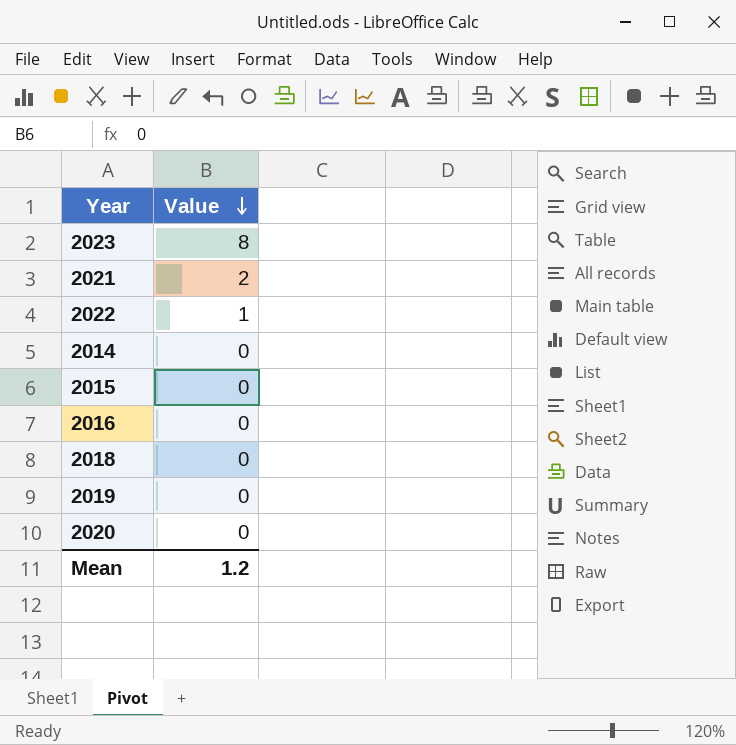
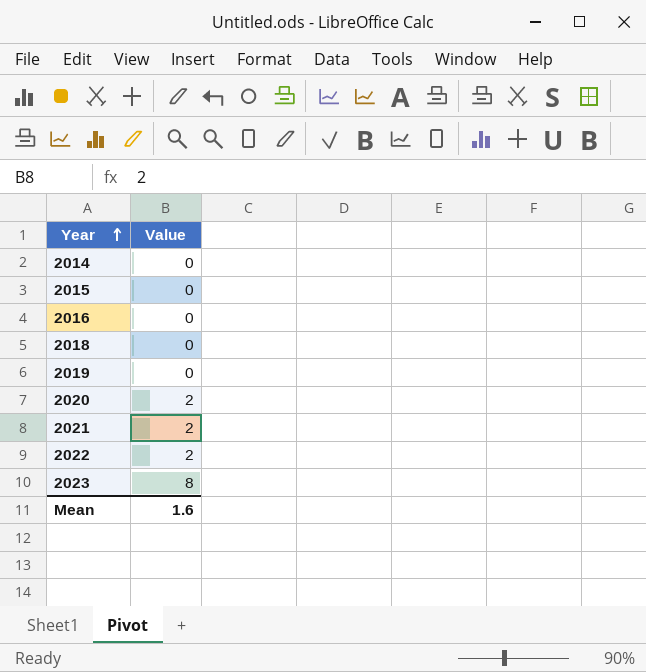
row order: Value descending -> Year ascending
2020 | Value: 0 -> 2
2022 | Value: 1 -> 2
Mean | Value: 1.2 -> 1.6

